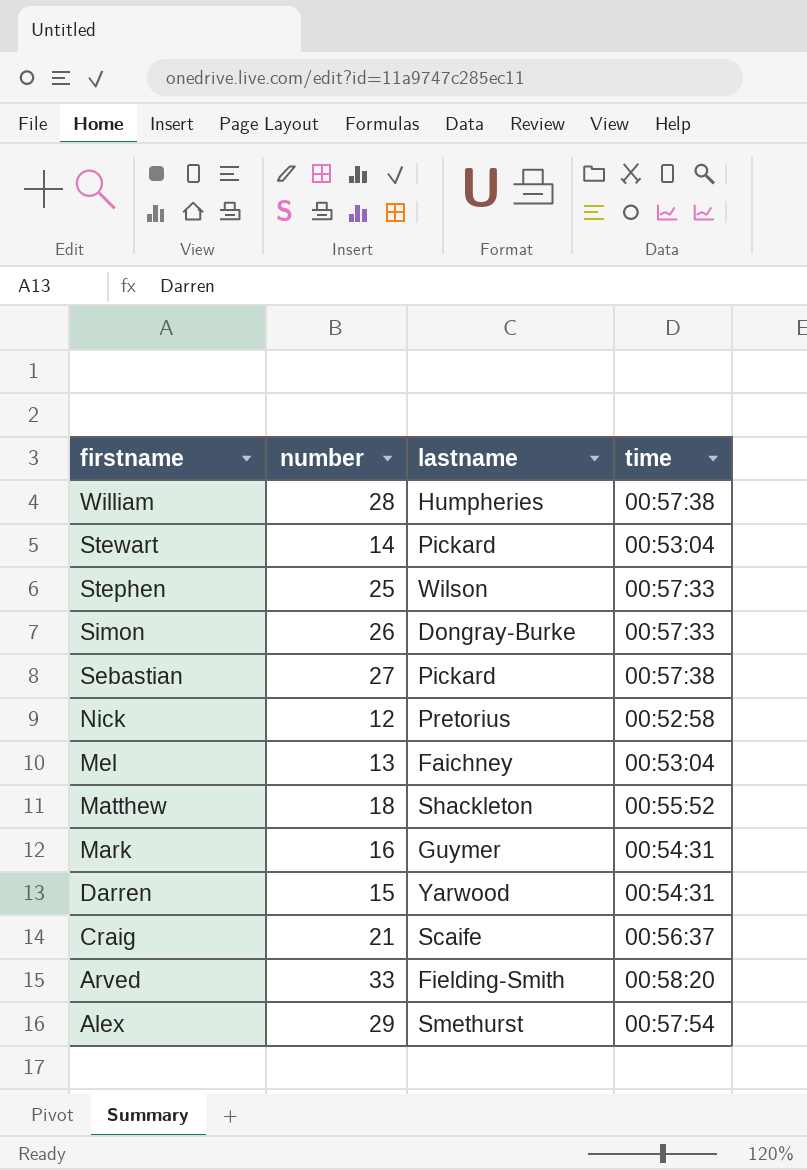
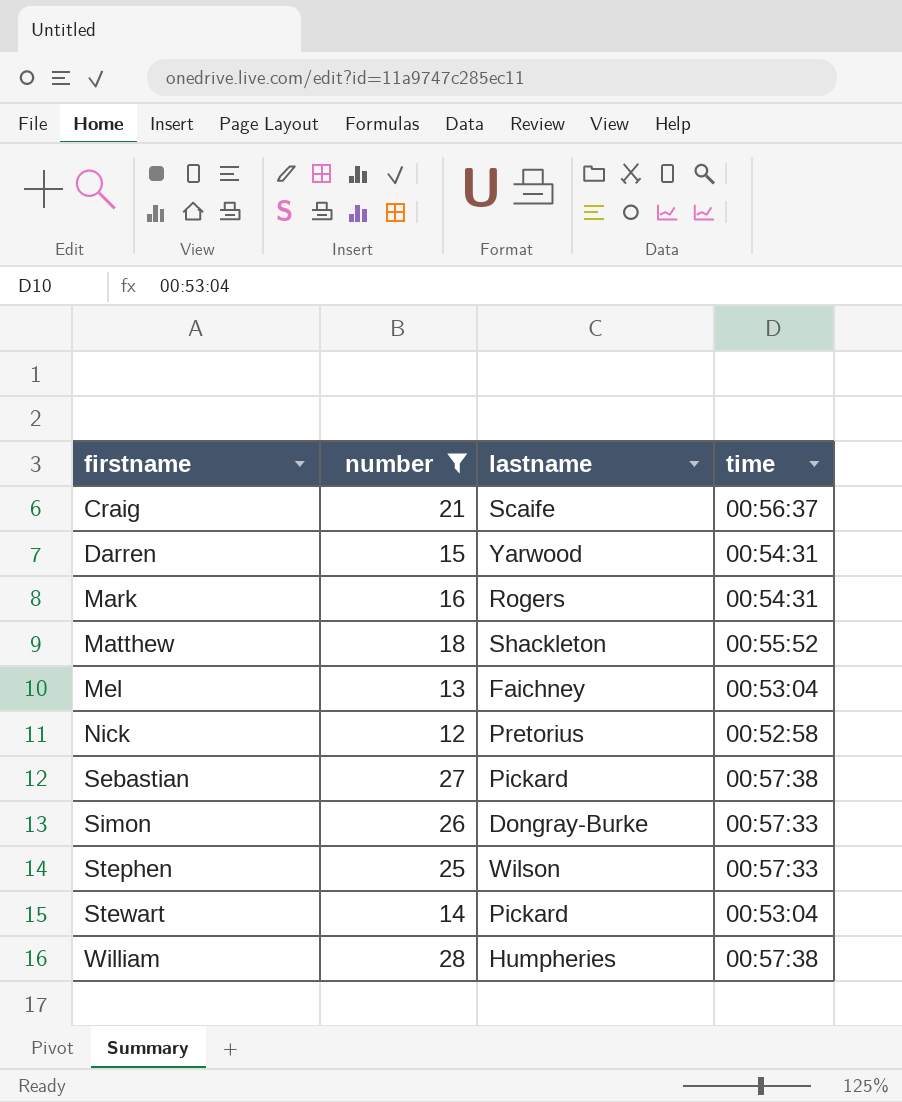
filter: none -> number <= 28
row order: firstname descending -> firstname ascending
Mark | lastname: Guymer -> Rogers

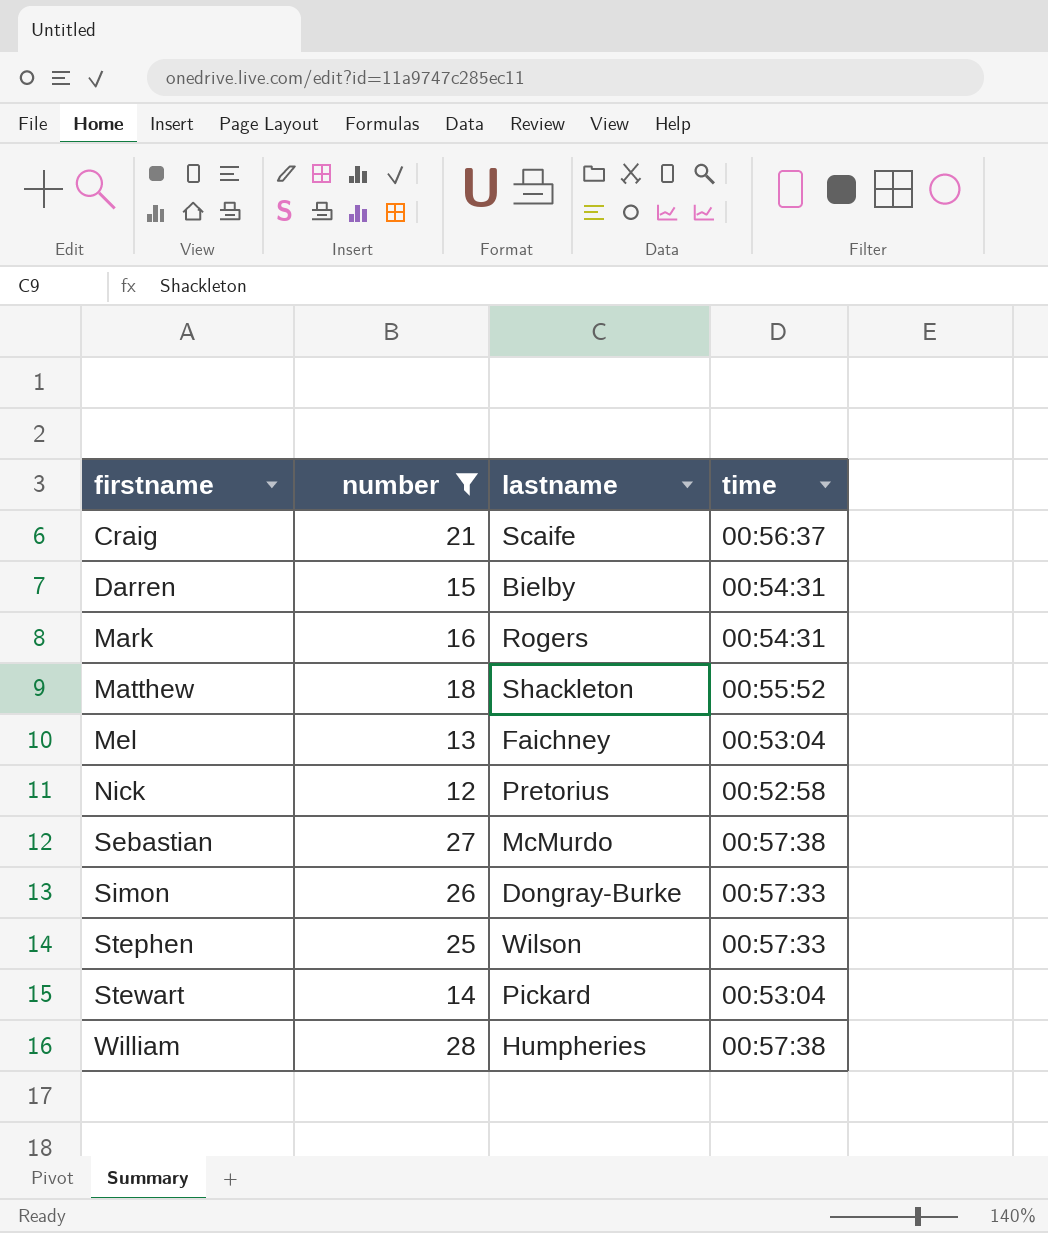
Darren | lastname: Yarwood -> Bielby
Sebastian | lastname: Pickard -> McMurdo

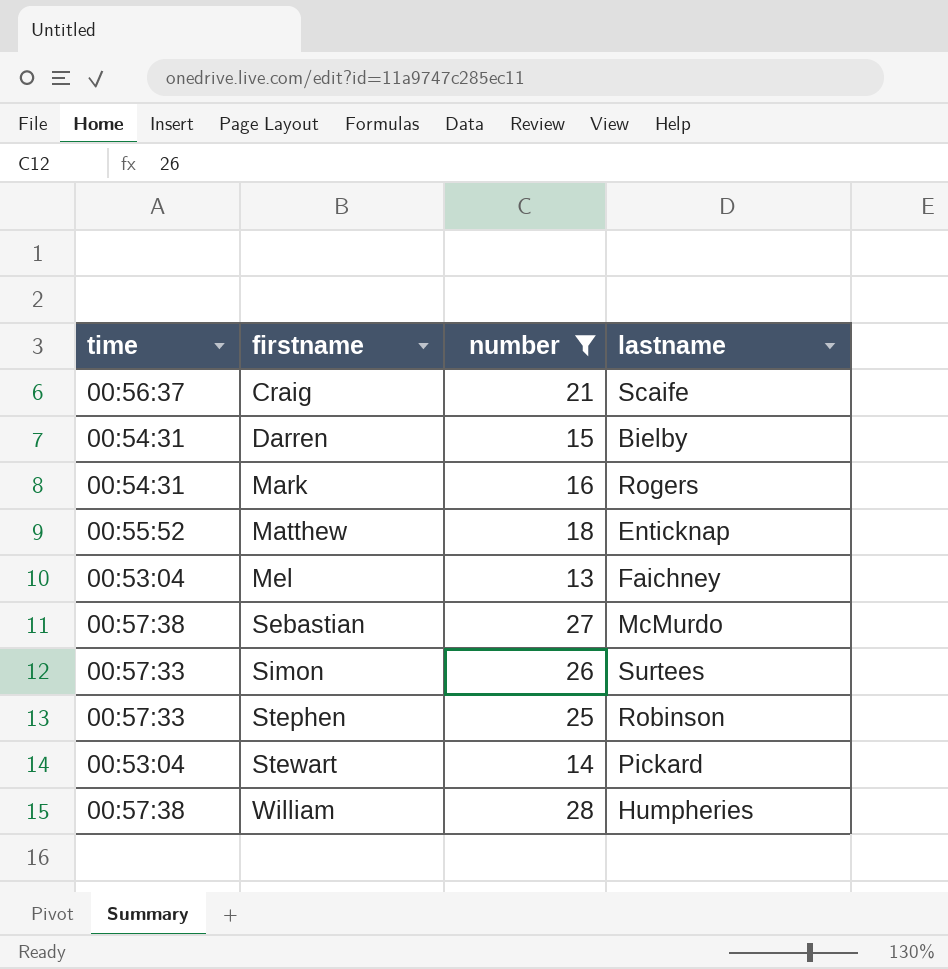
column time | position: 4 -> 1
row Nick: 12 | Pretorius | 00:52:58 -> none
Matthew | lastname: Shackleton -> Enticknap
Simon | lastname: Dongray-Burke -> Surtees
Stephen | lastname: Wilson -> Robinson

